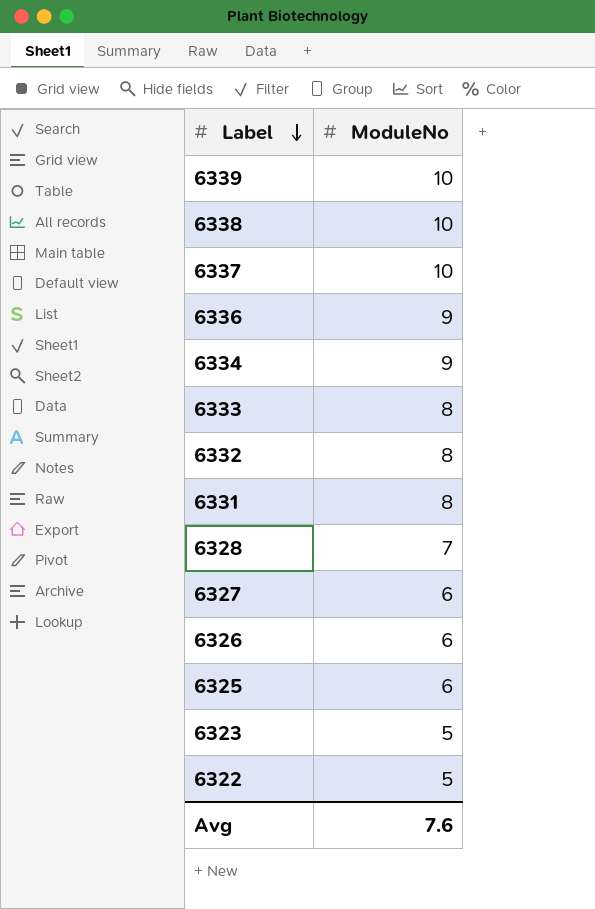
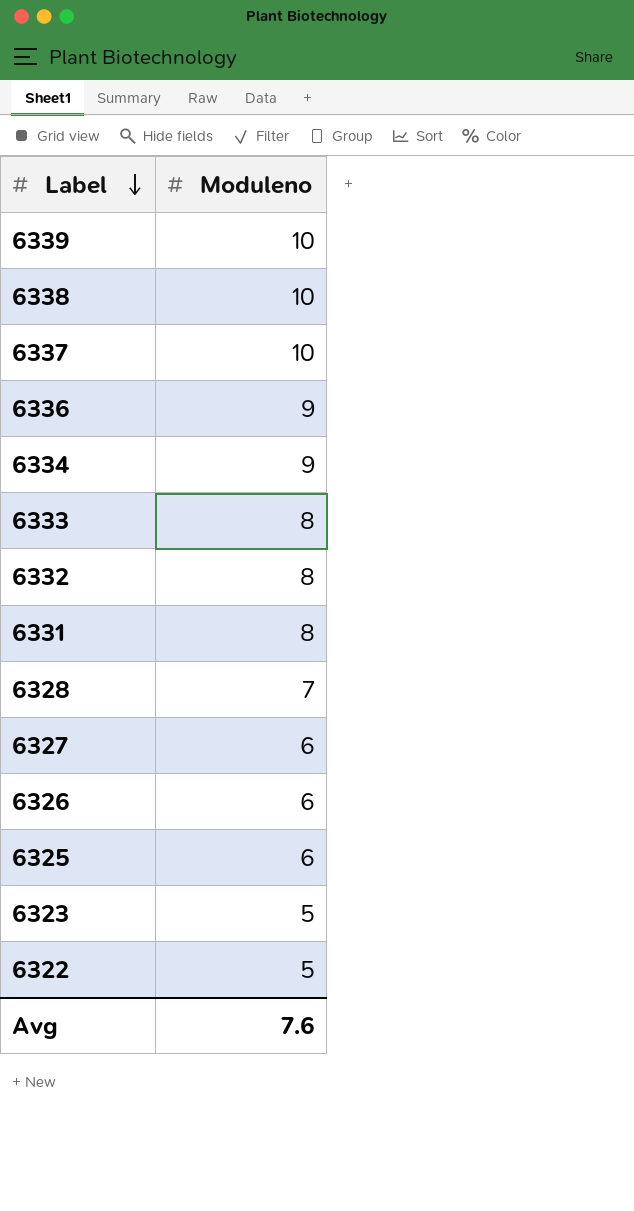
column name: ModuleNo -> Moduleno

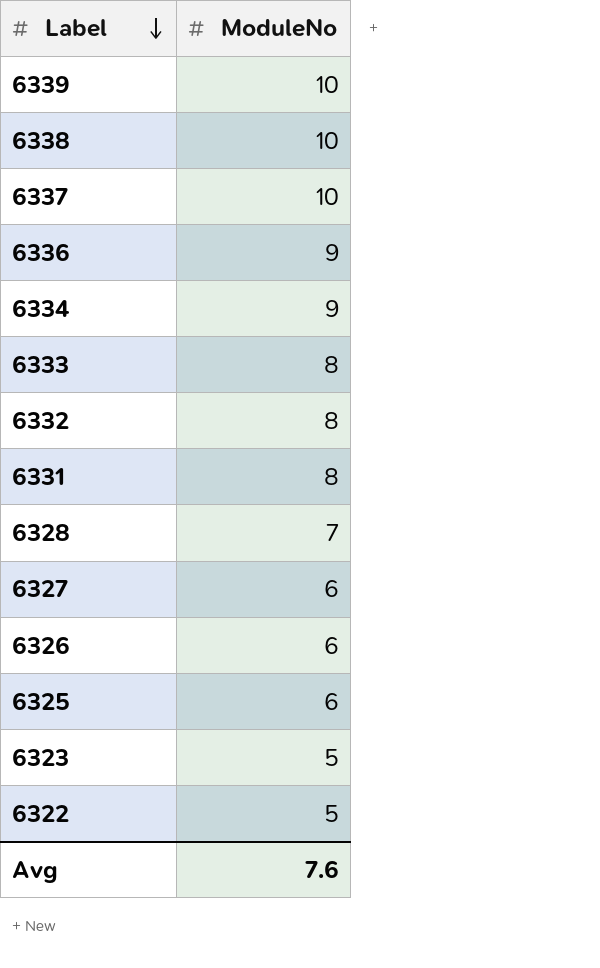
column name: Moduleno -> ModuleNo

